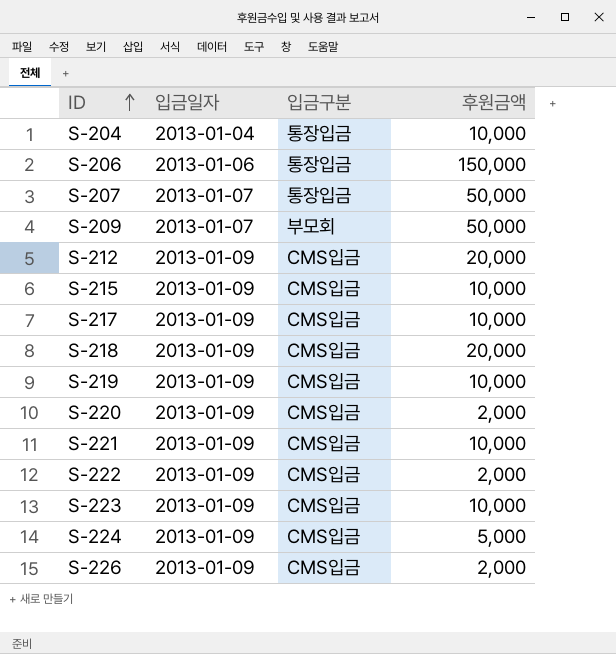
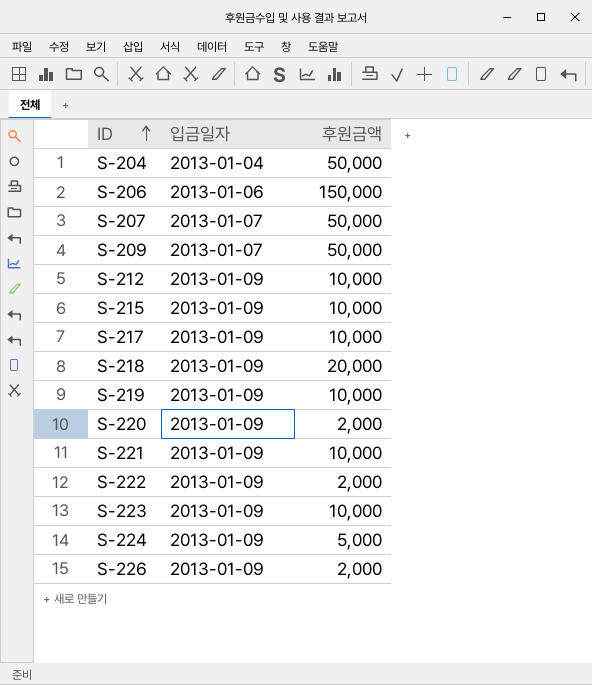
column 입금구분 | position: 3 -> none
S-204 | 후원금액: 10,000 -> 50,000
S-212 | 후원금액: 20,000 -> 10,000

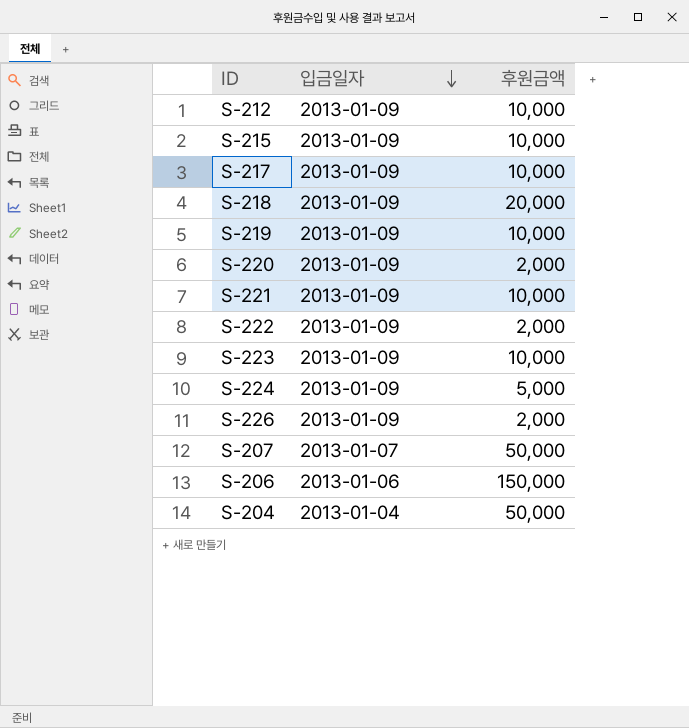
row order: ID ascending -> 입금일자 descending
row S-209: 2013-01-07 | 50,000 -> none

